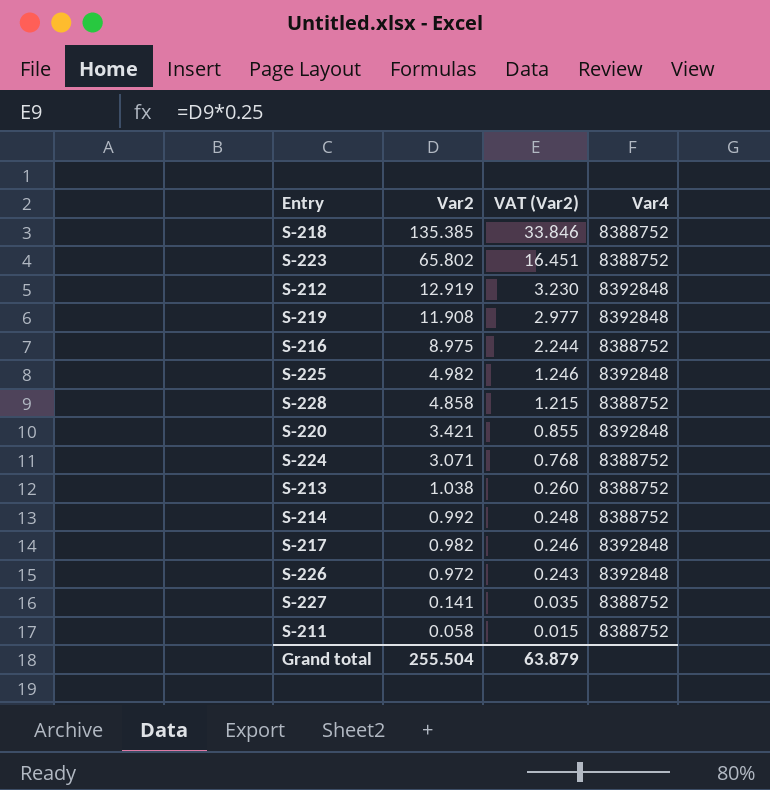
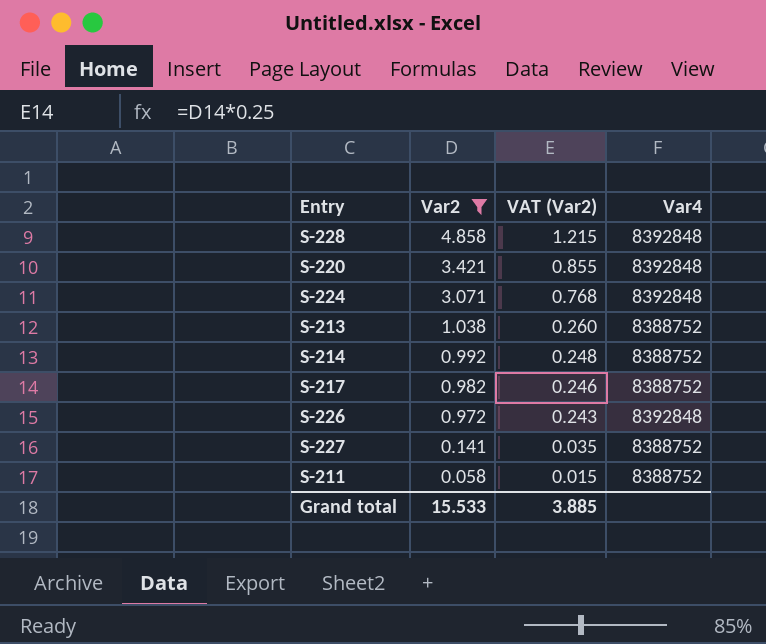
filter: none -> Var2 <= 4.858
S-228 | Var4: 8388752 -> 8392848
S-224 | Var4: 8388752 -> 8392848
S-217 | Var4: 8392848 -> 8388752
Grand total | Var2: 255.504 -> 15.533
Grand total | VAT (Var2): 63.879 -> 3.885

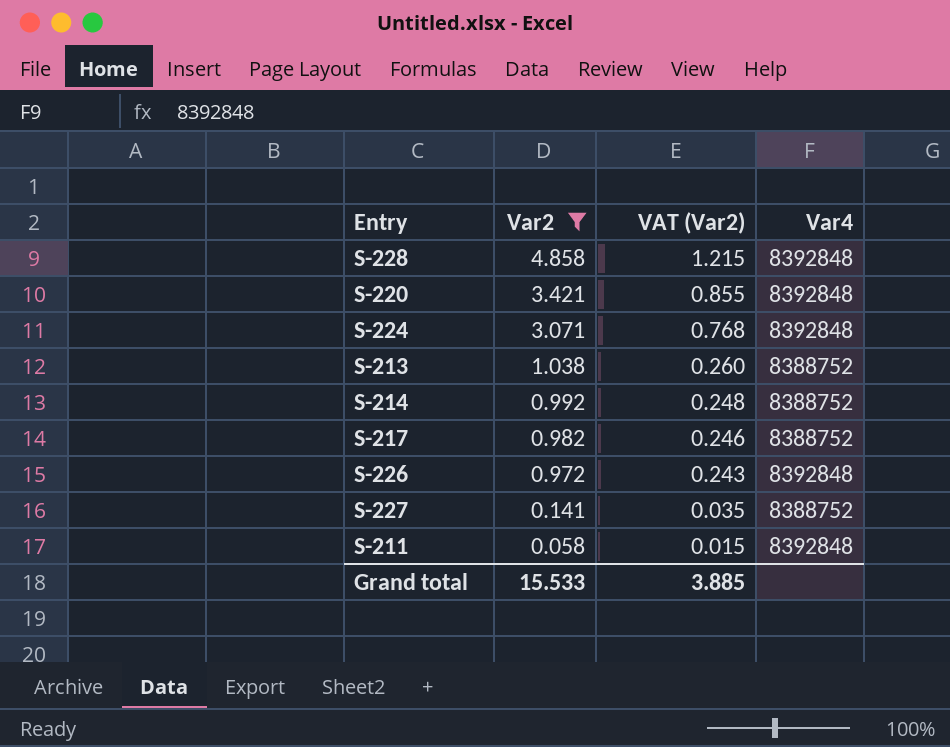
S-211 | Var4: 8388752 -> 8392848

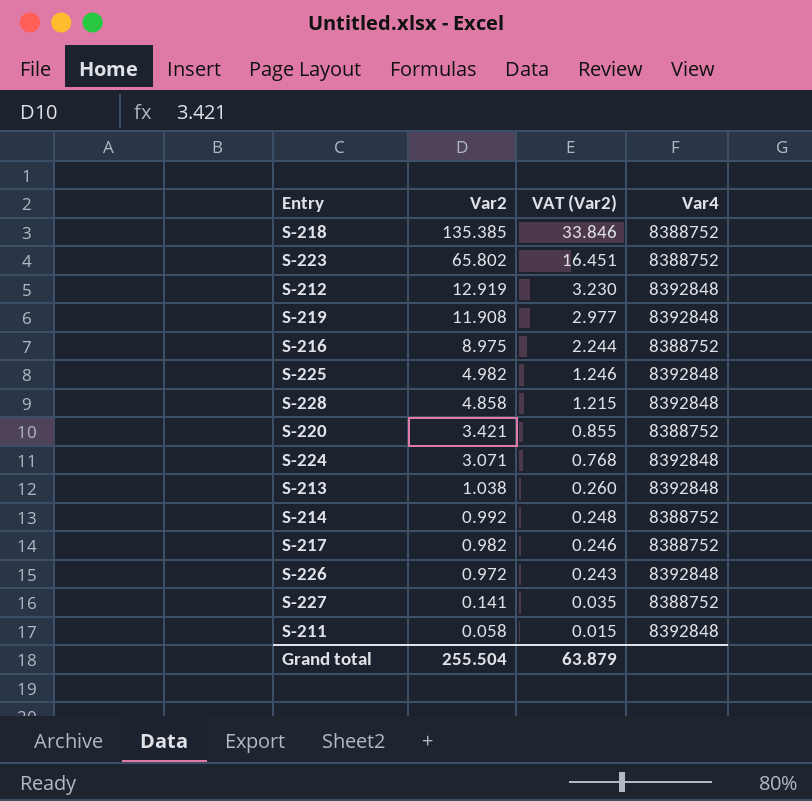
filter: Var2 <= 4.858 -> none
S-220 | Var4: 8392848 -> 8388752
S-213 | Var4: 8388752 -> 8392848
Grand total | Var2: 15.533 -> 255.504
Grand total | VAT (Var2): 3.885 -> 63.879

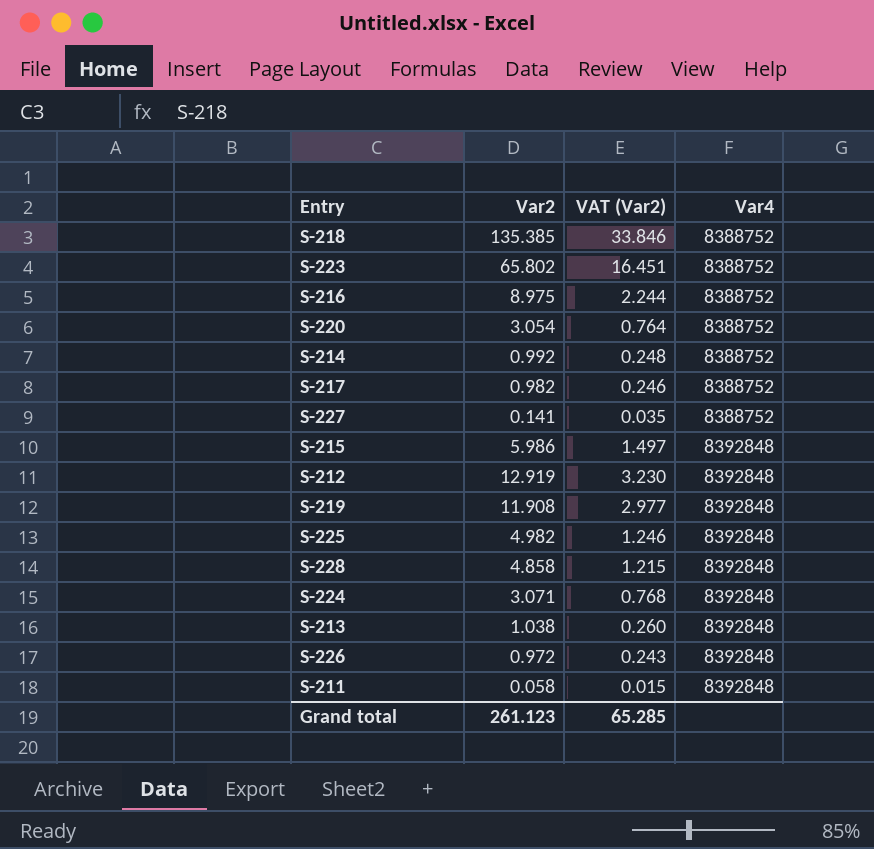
row order: Var2 descending -> Var4 ascending
S-220 | Var2: 3.421 -> 3.054
S-220 | VAT (Var2): 0.855 -> 0.764
row S-215: none -> 5.986 | 1.497 | 8392848
Grand total | Var2: 255.504 -> 261.123
Grand total | VAT (Var2): 63.879 -> 65.285

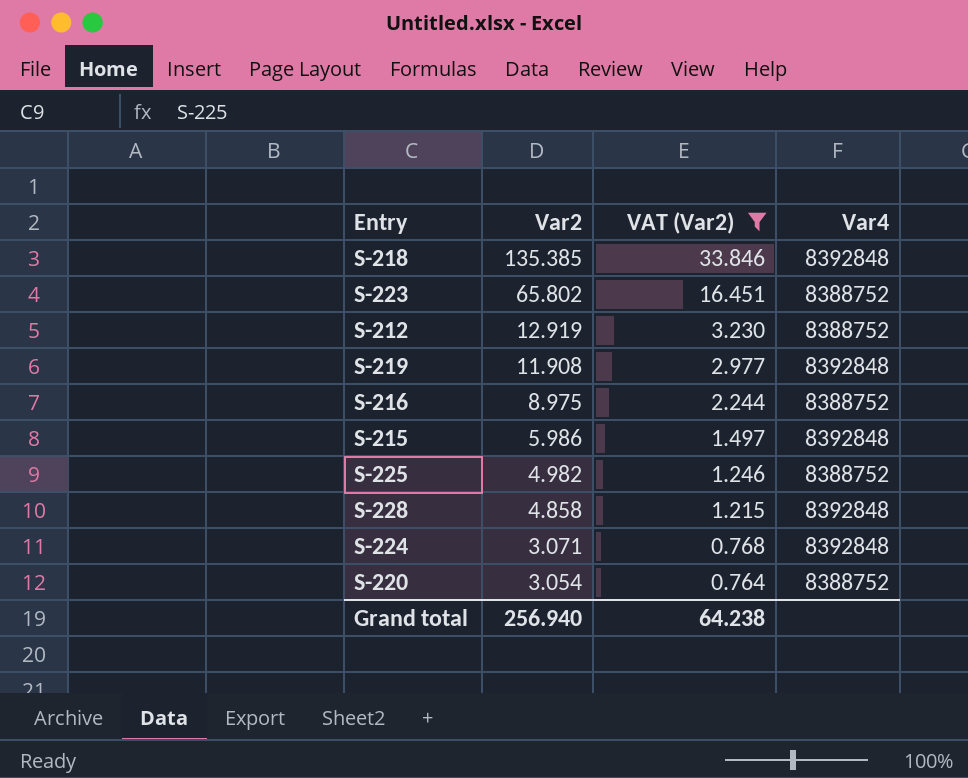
filter: none -> VAT (Var2) >= 0.764
row order: Var4 ascending -> Var2 descending
S-218 | Var4: 8388752 -> 8392848
S-212 | Var4: 8392848 -> 8388752
S-225 | Var4: 8392848 -> 8388752
Grand total | Var2: 261.123 -> 256.940
Grand total | VAT (Var2): 65.285 -> 64.238

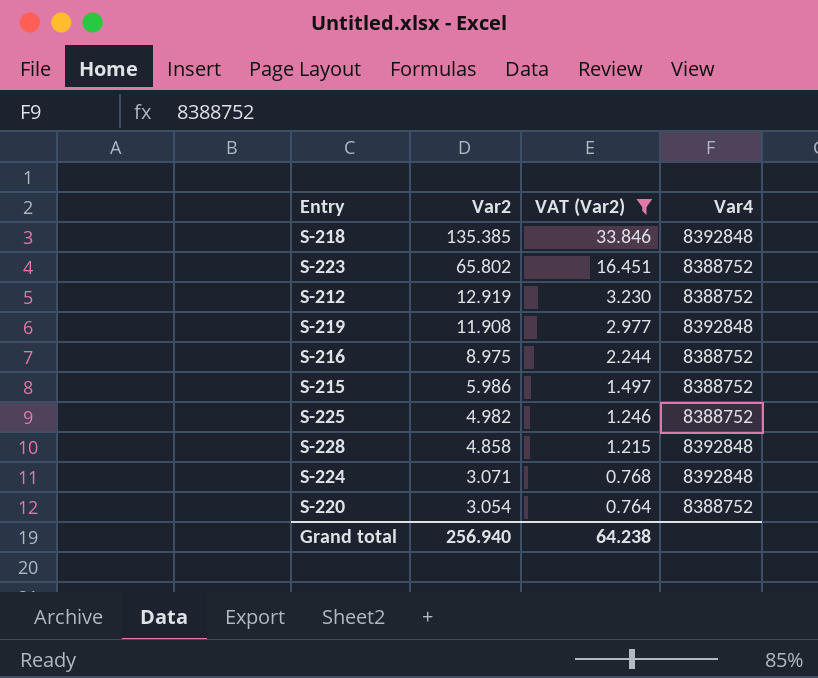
S-215 | Var4: 8392848 -> 8388752

